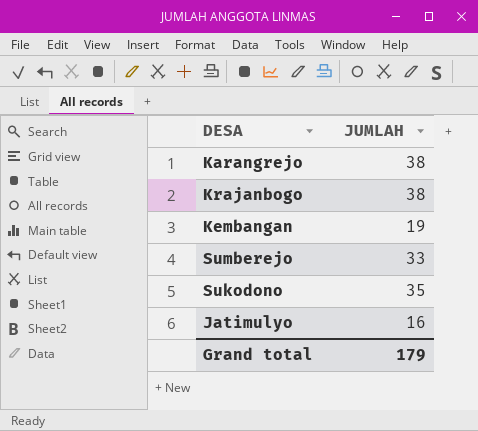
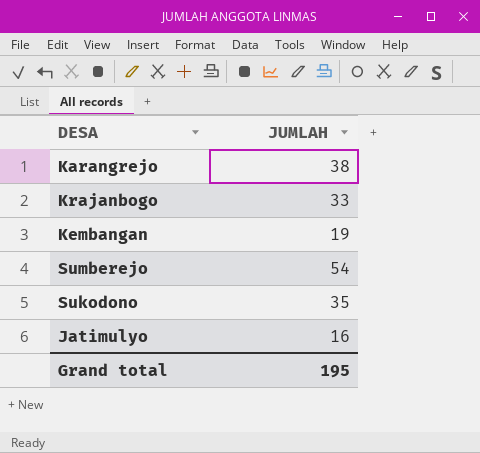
Krajanbogo | JUMLAH: 38 -> 33
Sumberejo | JUMLAH: 33 -> 54
Grand total | JUMLAH: 179 -> 195

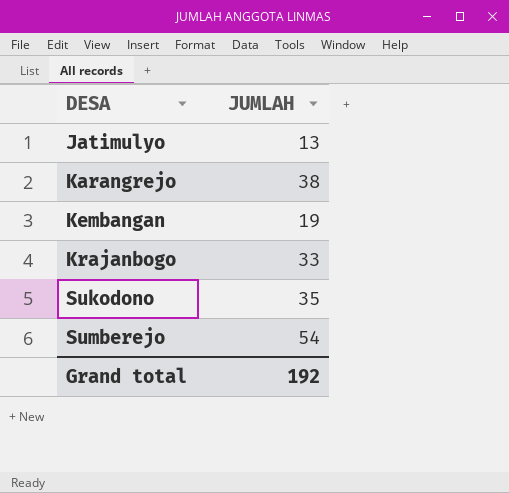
row order: none -> DESA ascending
Jatimulyo | JUMLAH: 16 -> 13
Grand total | JUMLAH: 195 -> 192

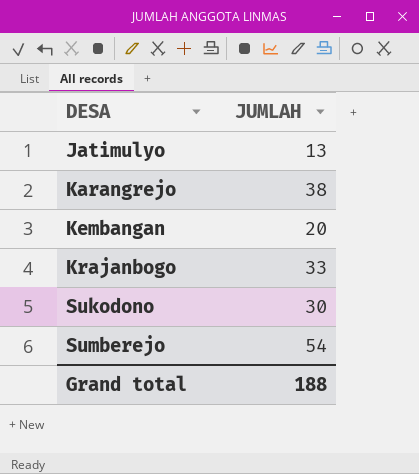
Kembangan | JUMLAH: 19 -> 20
Sukodono | JUMLAH: 35 -> 30
Grand total | JUMLAH: 192 -> 188

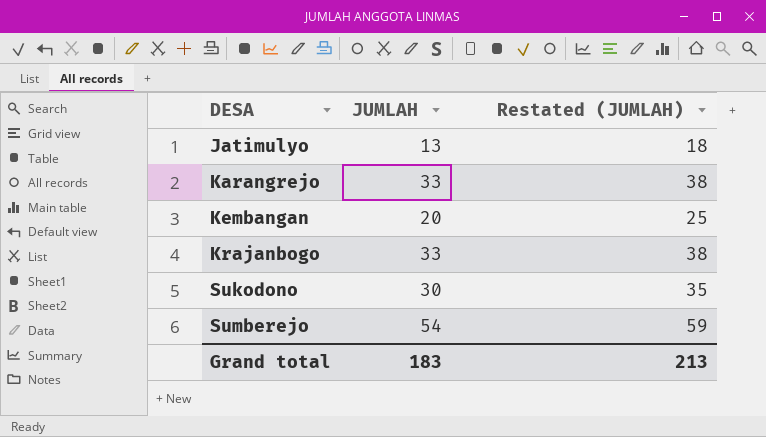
column Restated (JUMLAH) | formula: none -> [JUMLAH] + 5
Karangrejo | JUMLAH: 38 -> 33
Grand total | JUMLAH: 188 -> 183

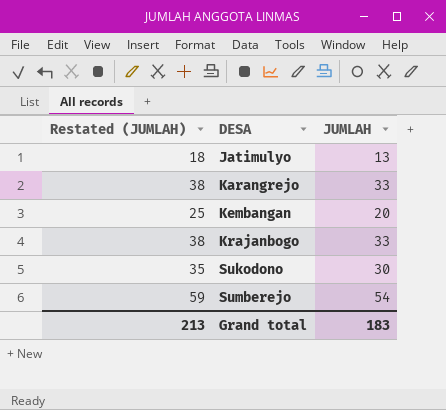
column Restated (JUMLAH) | position: 3 -> 1

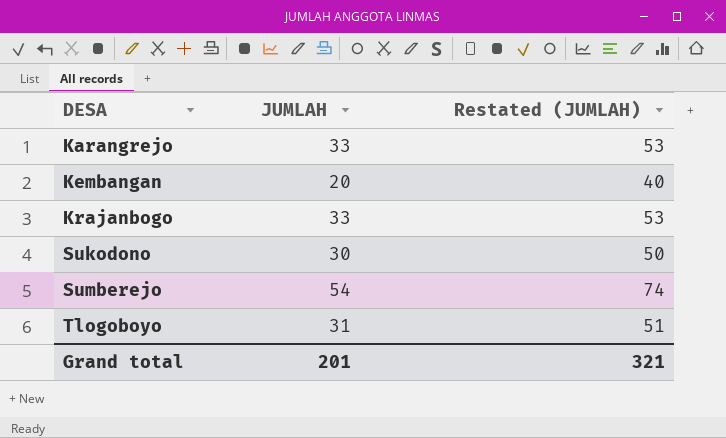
column Restated (JUMLAH) | formula: [JUMLAH] + 5 -> [JUMLAH] + 20
column Restated (JUMLAH) | position: 1 -> 3
row Jatimulyo: 18 | 13 -> none
row Tlogoboyo: none -> 31 | 51
Grand total | JUMLAH: 183 -> 201
Grand total | Restated (JUMLAH): 213 -> 321

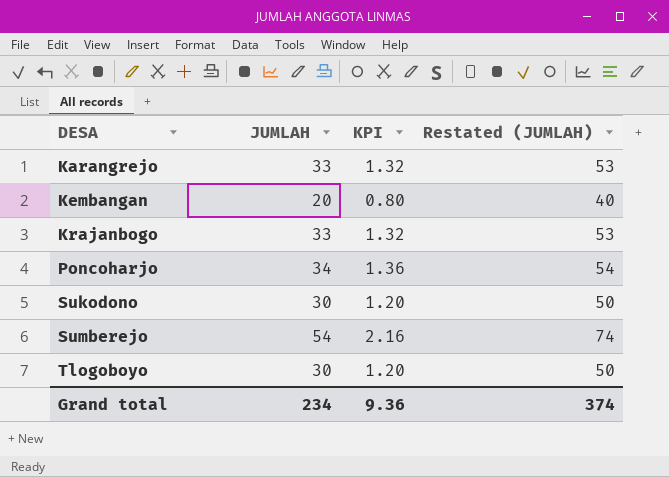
column KPI | formula: none -> [JUMLAH] * 0.04
row Poncoharjo: none -> 34 | 1.36 | 54
Tlogoboyo | JUMLAH: 31 -> 30
Tlogoboyo | Restated (JUMLAH): 51 -> 50
Grand total | JUMLAH: 201 -> 234
Grand total | Restated (JUMLAH): 321 -> 374

